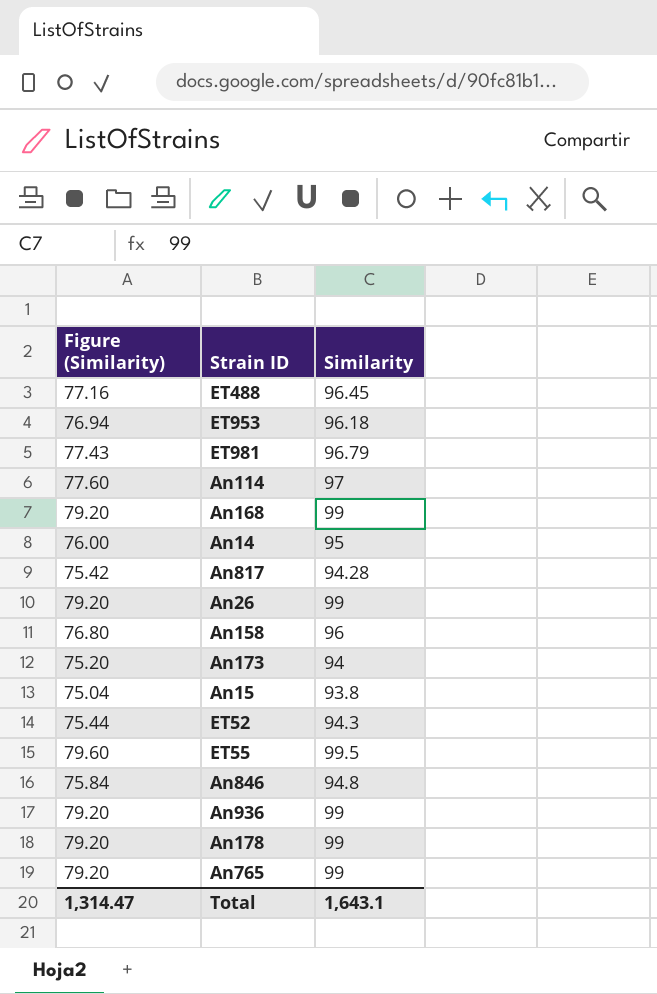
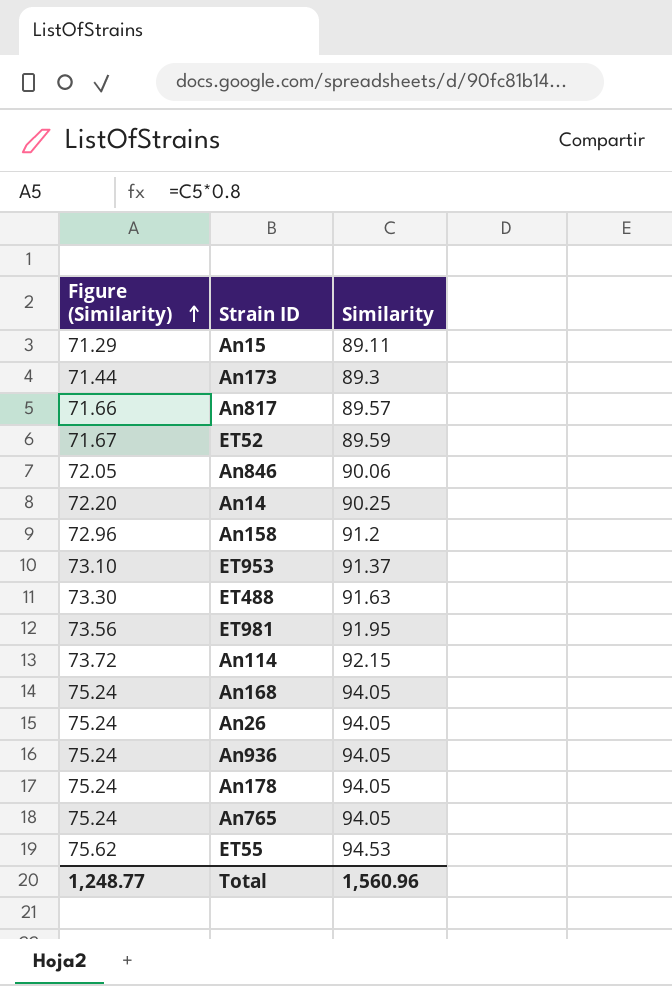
row order: none -> Figure (Similarity) ascending
An15 | Figure (Similarity): 75.04 -> 71.29
An15 | Similarity: 93.8 -> 89.11
An173 | Figure (Similarity): 75.20 -> 71.44
An173 | Similarity: 94 -> 89.3
An817 | Figure (Similarity): 75.42 -> 71.66
An817 | Similarity: 94.28 -> 89.57
ET52 | Figure (Similarity): 75.44 -> 71.67
ET52 | Similarity: 94.3 -> 89.59
An846 | Figure (Similarity): 75.84 -> 72.05
An846 | Similarity: 94.8 -> 90.06
An14 | Figure (Similarity): 76.00 -> 72.20
An14 | Similarity: 95 -> 90.25
An158 | Figure (Similarity): 76.80 -> 72.96
An158 | Similarity: 96 -> 91.2
ET953 | Figure (Similarity): 76.94 -> 73.10
ET953 | Similarity: 96.18 -> 91.37
ET488 | Figure (Similarity): 77.16 -> 73.30
ET488 | Similarity: 96.45 -> 91.63
ET981 | Figure (Similarity): 77.43 -> 73.56
ET981 | Similarity: 96.79 -> 91.95
An114 | Figure (Similarity): 77.60 -> 73.72
An114 | Similarity: 97 -> 92.15
An168 | Figure (Similarity): 79.20 -> 75.24
An168 | Similarity: 99 -> 94.05
An26 | Figure (Similarity): 79.20 -> 75.24
An26 | Similarity: 99 -> 94.05
An936 | Figure (Similarity): 79.20 -> 75.24
An936 | Similarity: 99 -> 94.05
An178 | Figure (Similarity): 79.20 -> 75.24
An178 | Similarity: 99 -> 94.05
An765 | Figure (Similarity): 79.20 -> 75.24
An765 | Similarity: 99 -> 94.05
ET55 | Figure (Similarity): 79.60 -> 75.62
ET55 | Similarity: 99.5 -> 94.53
Total | Figure (Similarity): 1,314.47 -> 1,248.77
Total | Similarity: 1,643.1 -> 1,560.96

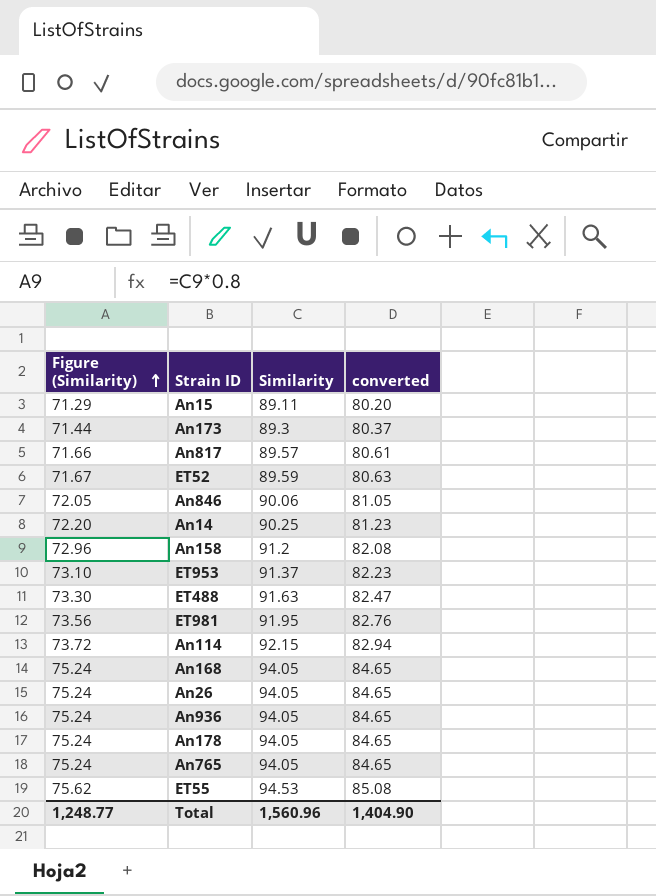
column converted | formula: none -> [Similarity] * 0.9

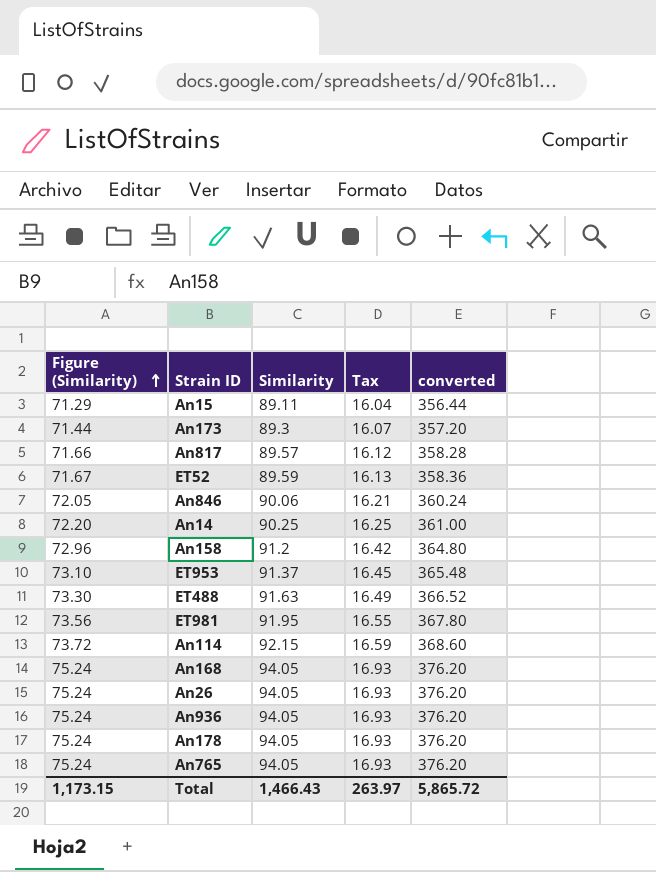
column Tax | formula: none -> [Similarity] * 0.18
column converted | formula: [Similarity] * 0.9 -> [Similarity] * 4
row ET55: 75.62 | 94.53 | 85.08 -> none
Total | Figure (Similarity): 1,248.77 -> 1,173.15
Total | Similarity: 1,560.96 -> 1,466.43
Total | converted: 1,404.90 -> 5,865.72

